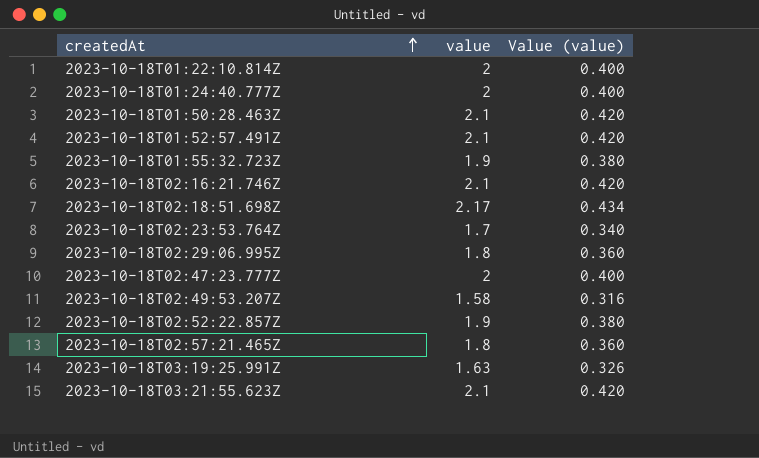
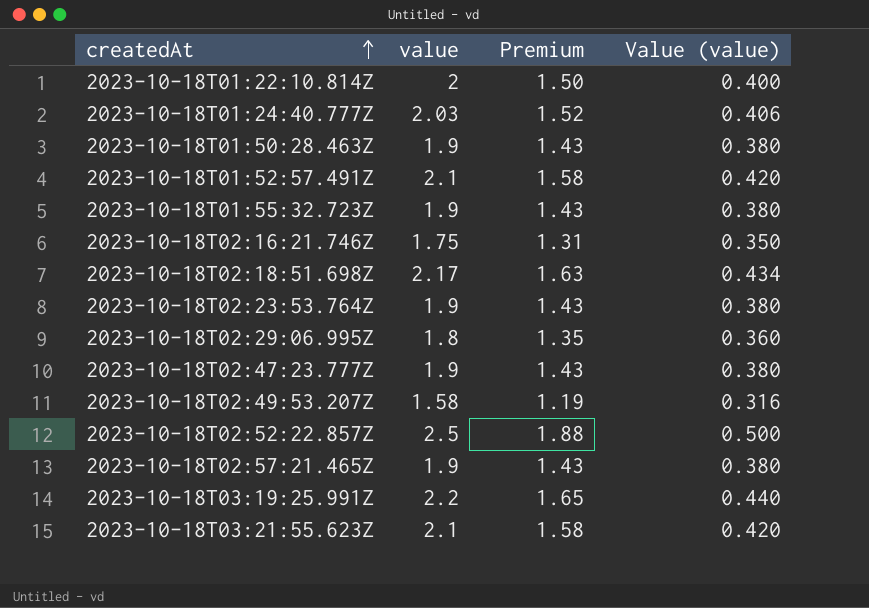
column Premium | formula: none -> [value] * 0.75
2023-10-18T01:24:40.777Z | value: 2 -> 2.03
2023-10-18T01:24:40.777Z | Value (value): 0.400 -> 0.406
2023-10-18T01:50:28.463Z | value: 2.1 -> 1.9
2023-10-18T01:50:28.463Z | Value (value): 0.420 -> 0.380
2023-10-18T02:16:21.746Z | value: 2.1 -> 1.75
2023-10-18T02:16:21.746Z | Value (value): 0.420 -> 0.350
2023-10-18T02:23:53.764Z | value: 1.7 -> 1.9
2023-10-18T02:23:53.764Z | Value (value): 0.340 -> 0.380
2023-10-18T02:47:23.777Z | value: 2 -> 1.9
2023-10-18T02:47:23.777Z | Value (value): 0.400 -> 0.380
2023-10-18T02:52:22.857Z | value: 1.9 -> 2.5
2023-10-18T02:52:22.857Z | Value (value): 0.380 -> 0.500
2023-10-18T02:57:21.465Z | value: 1.8 -> 1.9
2023-10-18T02:57:21.465Z | Value (value): 0.360 -> 0.380
2023-10-18T03:19:25.991Z | value: 1.63 -> 2.2
2023-10-18T03:19:25.991Z | Value (value): 0.326 -> 0.440

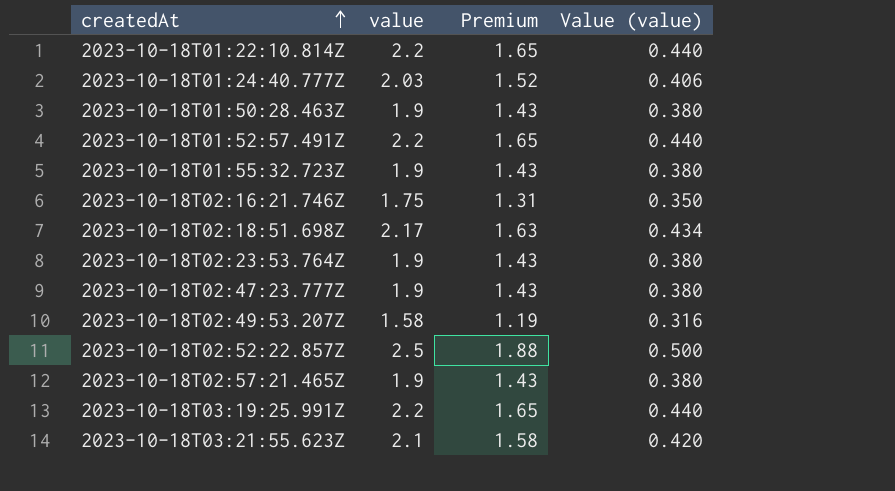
row 2023-10-18T02:29:06.995Z: 1.8 | 1.35 | 0.360 -> none
2023-10-18T01:22:10.814Z | value: 2 -> 2.2
2023-10-18T01:22:10.814Z | Premium: 1.50 -> 1.65
2023-10-18T01:22:10.814Z | Value (value): 0.400 -> 0.440
2023-10-18T01:52:57.491Z | value: 2.1 -> 2.2
2023-10-18T01:52:57.491Z | Premium: 1.58 -> 1.65
2023-10-18T01:52:57.491Z | Value (value): 0.420 -> 0.440

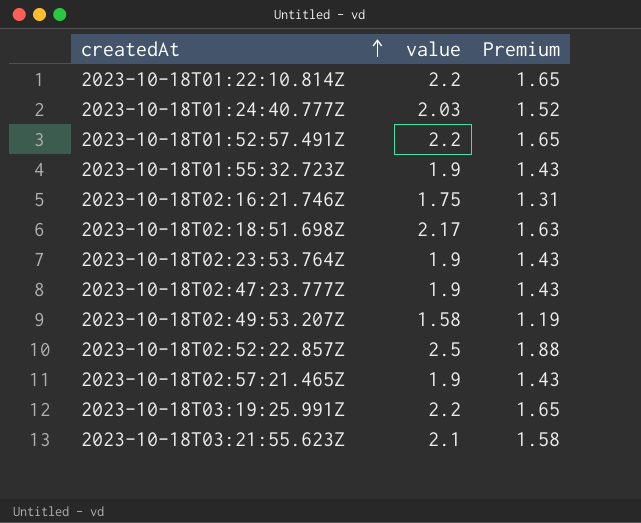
column Value (value) | formula: [value] * 0.2 -> none
row 2023-10-18T01:50:28.463Z: 1.9 | 1.43 | 0.380 -> none

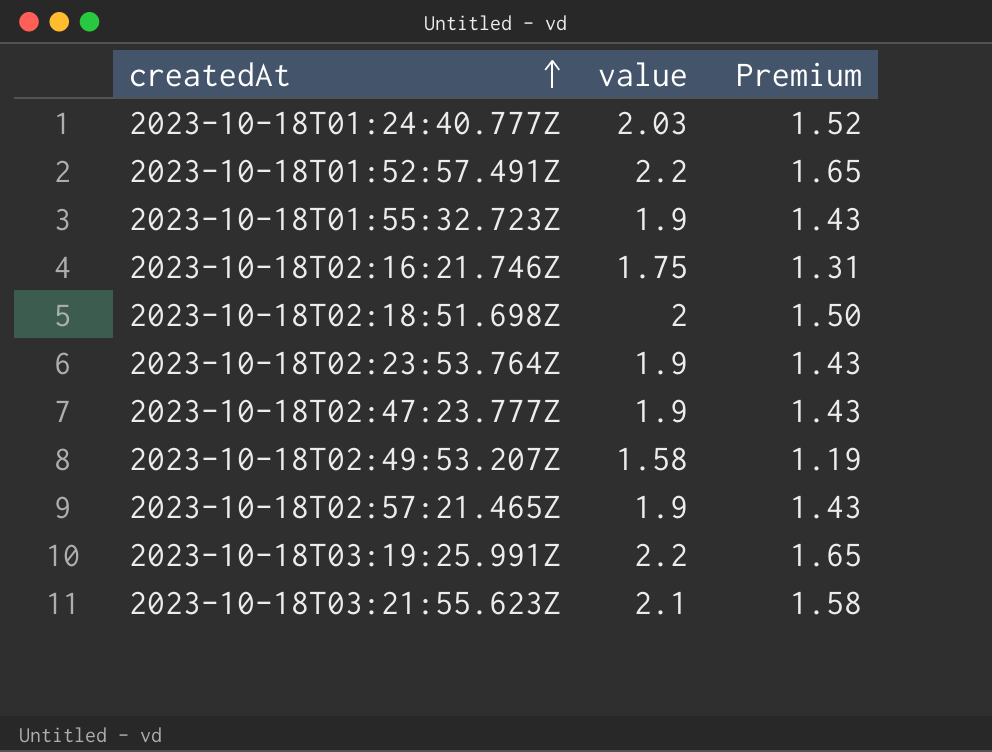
row 2023-10-18T01:22:10.814Z: 2.2 | 1.65 -> none
row 2023-10-18T02:52:22.857Z: 2.5 | 1.88 -> none
2023-10-18T02:18:51.698Z | value: 2.17 -> 2
2023-10-18T02:18:51.698Z | Premium: 1.63 -> 1.50

